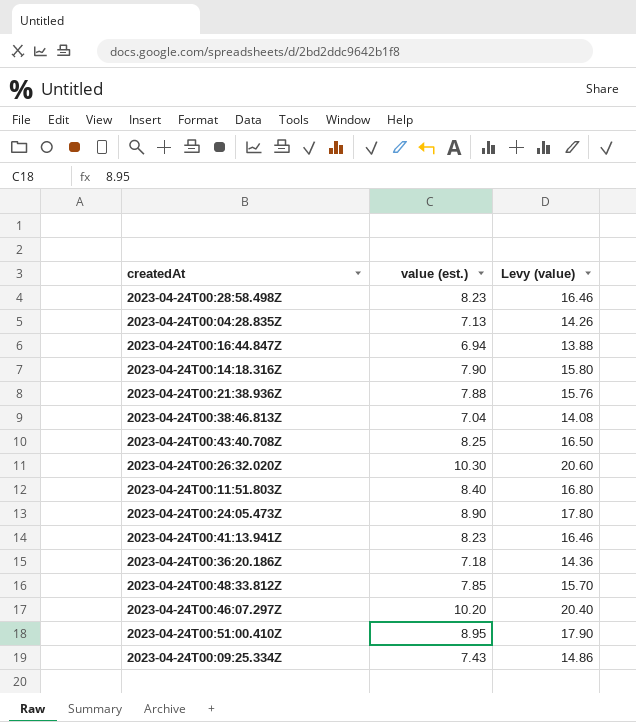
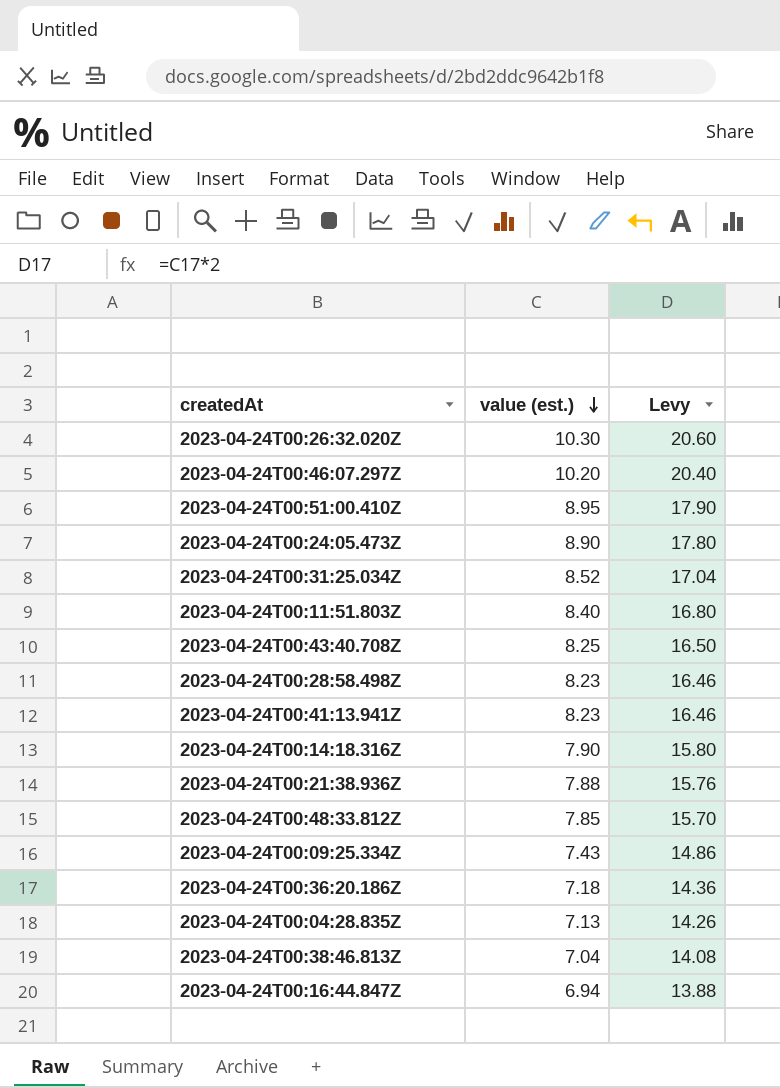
row order: none -> value (est.) descending
column name: Levy (value) -> Levy
row 2023-04-24T00:31:25.034Z: none -> 8.52 | 17.04

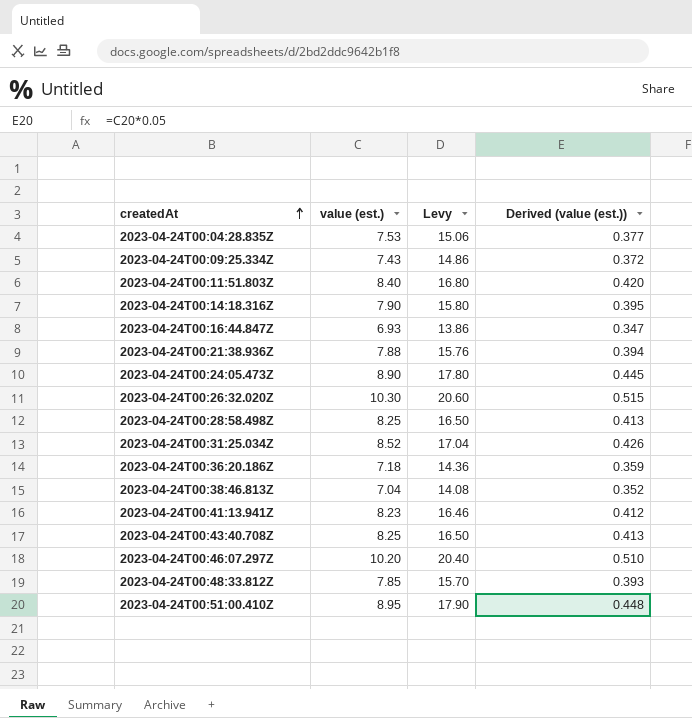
row order: value (est.) descending -> createdAt ascending
column Derived (value (est.)) | formula: none -> [value (est.)] * 0.05
2023-04-24T00:04:28.835Z | value (est.): 7.13 -> 7.53
2023-04-24T00:04:28.835Z | Levy: 14.26 -> 15.06
2023-04-24T00:16:44.847Z | value (est.): 6.94 -> 6.93
2023-04-24T00:16:44.847Z | Levy: 13.88 -> 13.86
2023-04-24T00:28:58.498Z | value (est.): 8.23 -> 8.25
2023-04-24T00:28:58.498Z | Levy: 16.46 -> 16.50

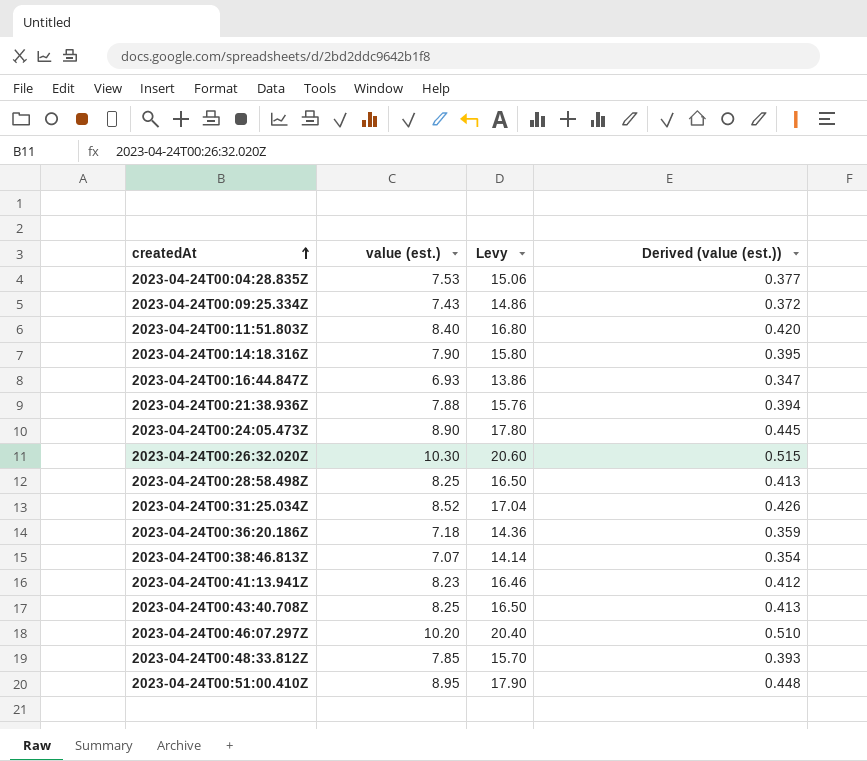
2023-04-24T00:38:46.813Z | value (est.): 7.04 -> 7.07
2023-04-24T00:38:46.813Z | Levy: 14.08 -> 14.14
2023-04-24T00:38:46.813Z | Derived (value (est.)): 0.352 -> 0.354

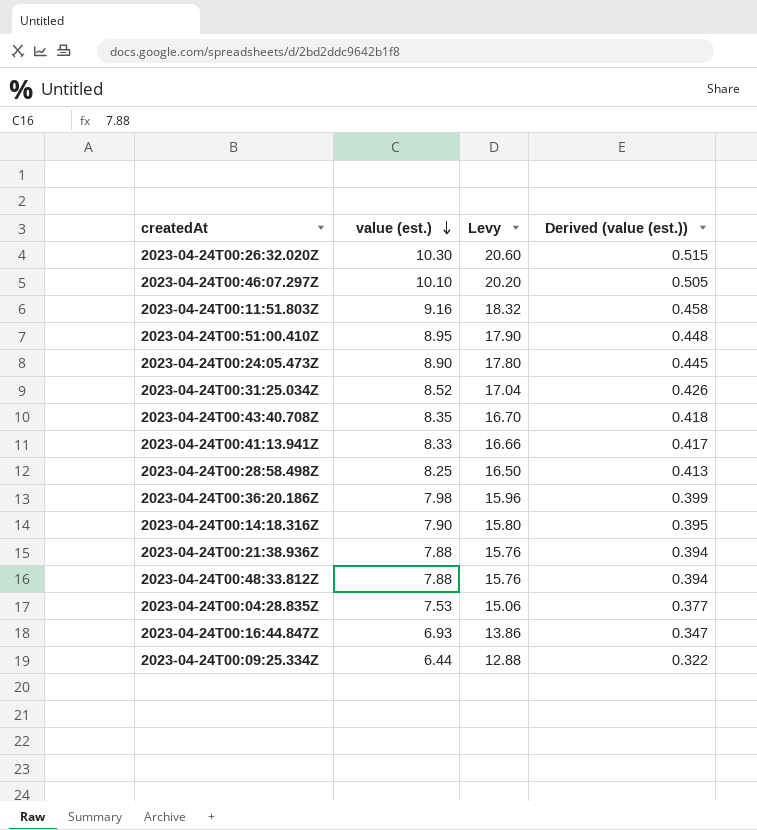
row order: createdAt ascending -> value (est.) descending
row 2023-04-24T00:38:46.813Z: 7.07 | 14.14 | 0.354 -> none
2023-04-24T00:46:07.297Z | value (est.): 10.20 -> 10.10
2023-04-24T00:46:07.297Z | Levy: 20.40 -> 20.20
2023-04-24T00:46:07.297Z | Derived (value (est.)): 0.510 -> 0.505
2023-04-24T00:11:51.803Z | value (est.): 8.40 -> 9.16
2023-04-24T00:11:51.803Z | Levy: 16.80 -> 18.32
2023-04-24T00:11:51.803Z | Derived (value (est.)): 0.420 -> 0.458
2023-04-24T00:43:40.708Z | value (est.): 8.25 -> 8.35
2023-04-24T00:43:40.708Z | Levy: 16.50 -> 16.70
2023-04-24T00:43:40.708Z | Derived (value (est.)): 0.413 -> 0.418
2023-04-24T00:41:13.941Z | value (est.): 8.23 -> 8.33
2023-04-24T00:41:13.941Z | Levy: 16.46 -> 16.66
2023-04-24T00:41:13.941Z | Derived (value (est.)): 0.412 -> 0.417
2023-04-24T00:36:20.186Z | value (est.): 7.18 -> 7.98
2023-04-24T00:36:20.186Z | Levy: 14.36 -> 15.96
2023-04-24T00:36:20.186Z | Derived (value (est.)): 0.359 -> 0.399
2023-04-24T00:48:33.812Z | value (est.): 7.85 -> 7.88
2023-04-24T00:48:33.812Z | Levy: 15.70 -> 15.76
2023-04-24T00:48:33.812Z | Derived (value (est.)): 0.393 -> 0.394
2023-04-24T00:09:25.334Z | value (est.): 7.43 -> 6.44
2023-04-24T00:09:25.334Z | Levy: 14.86 -> 12.88
2023-04-24T00:09:25.334Z | Derived (value (est.)): 0.372 -> 0.322

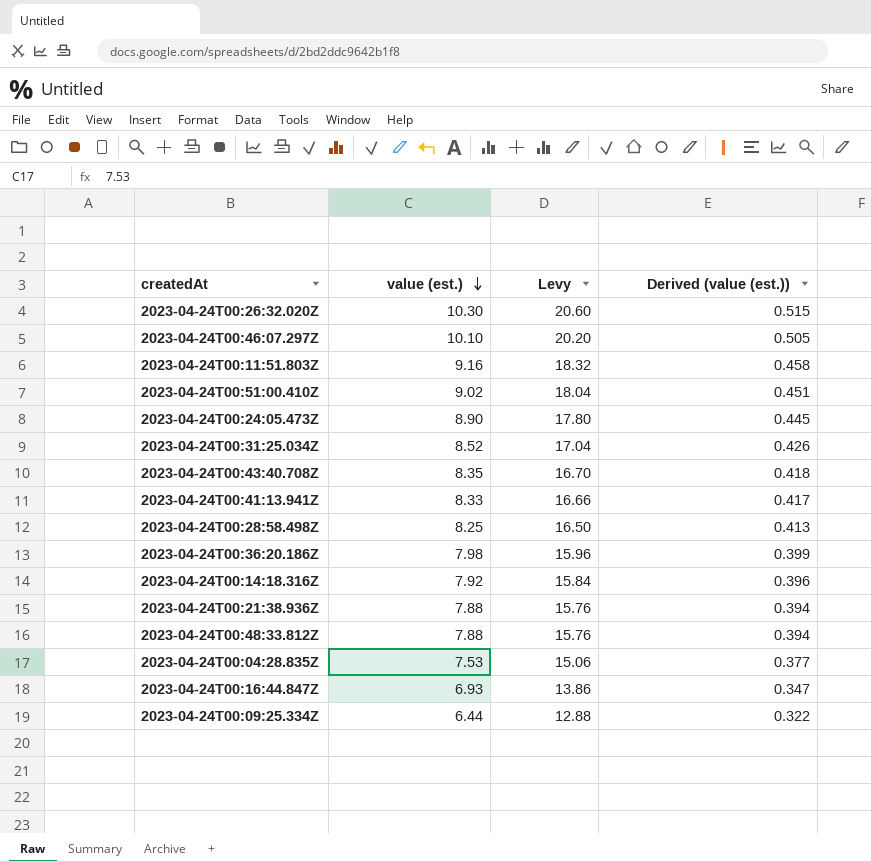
2023-04-24T00:51:00.410Z | value (est.): 8.95 -> 9.02
2023-04-24T00:51:00.410Z | Levy: 17.90 -> 18.04
2023-04-24T00:51:00.410Z | Derived (value (est.)): 0.448 -> 0.451
2023-04-24T00:14:18.316Z | value (est.): 7.90 -> 7.92
2023-04-24T00:14:18.316Z | Levy: 15.80 -> 15.84
2023-04-24T00:14:18.316Z | Derived (value (est.)): 0.395 -> 0.396

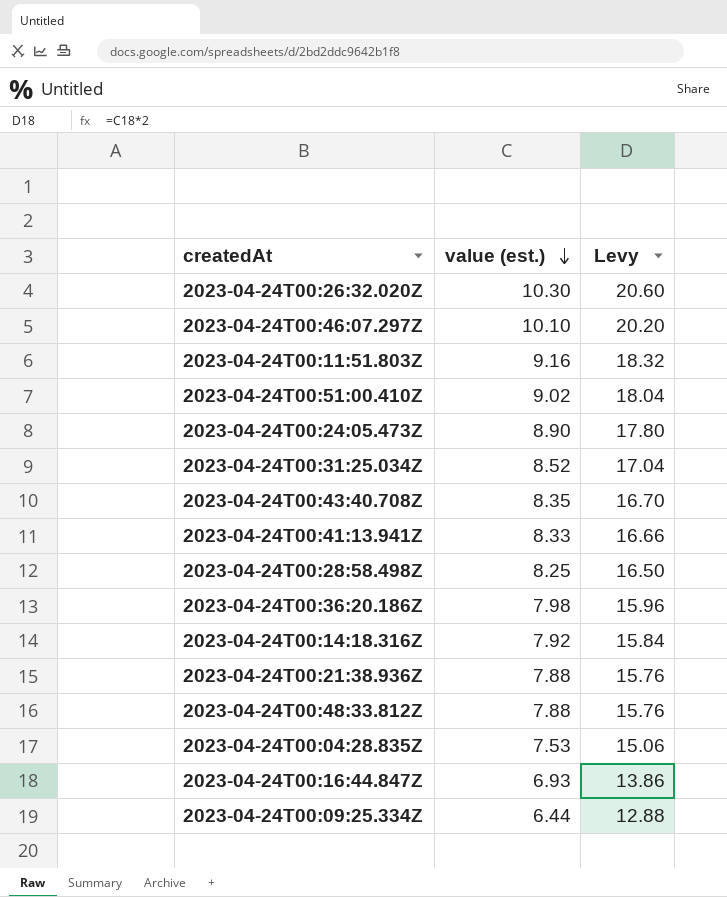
column Derived (value (est.)) | formula: [value (est.)] * 0.05 -> none

